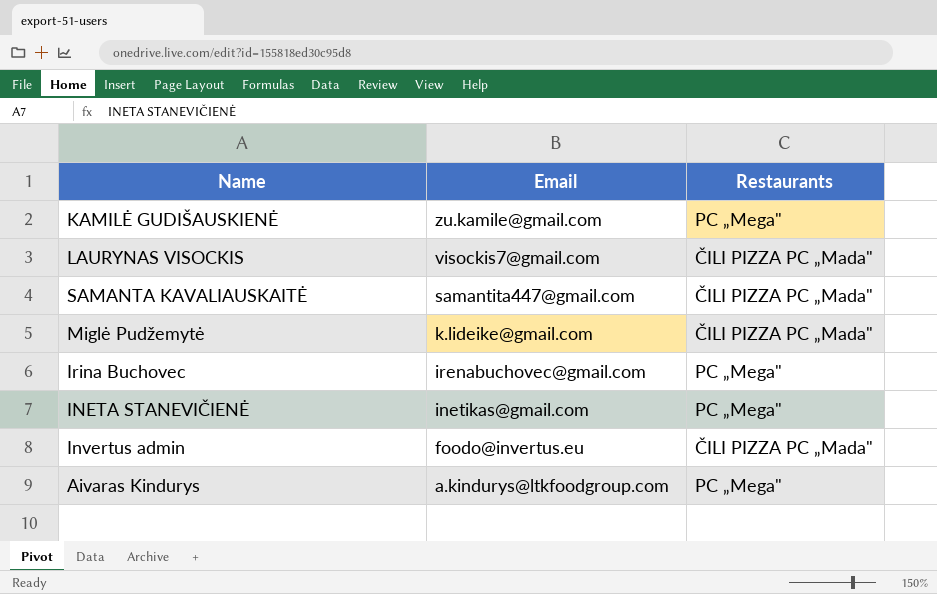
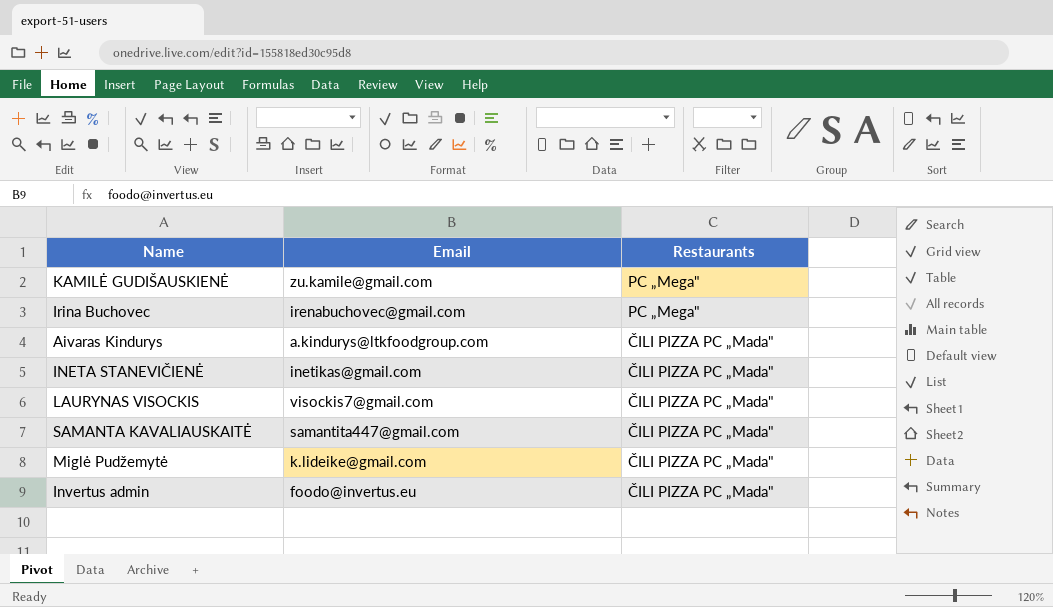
row order: Email descending -> Restaurants descending
Aivaras Kindurys | Restaurants: PC „Mega" -> ČILI PIZZA PC „Mada"
INETA STANEVIČIENĖ | Restaurants: PC „Mega" -> ČILI PIZZA PC „Mada"

